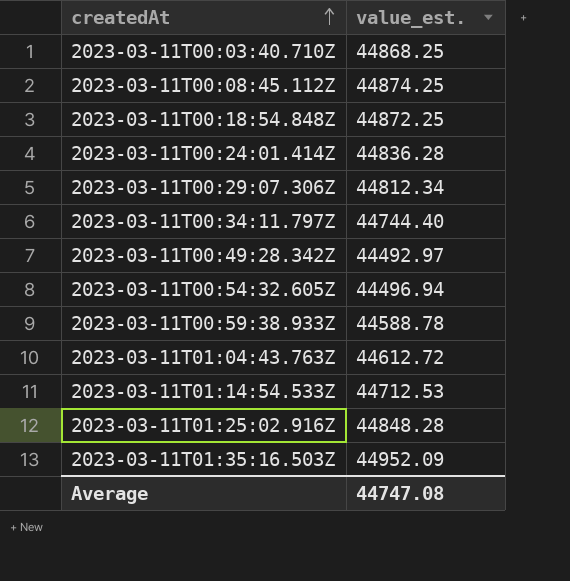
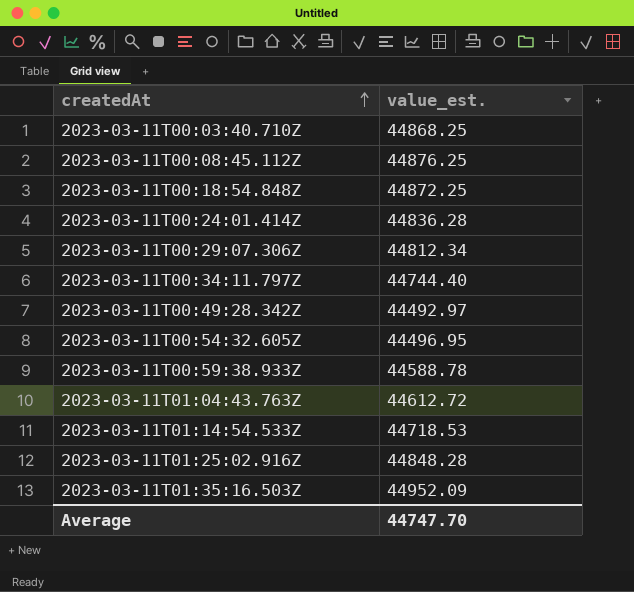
2023-03-11T00:08:45.112Z | value_est.: 44874.25 -> 44876.25
2023-03-11T00:54:32.605Z | value_est.: 44496.94 -> 44496.95
2023-03-11T01:14:54.533Z | value_est.: 44712.53 -> 44718.53
Average | value_est.: 44747.08 -> 44747.70

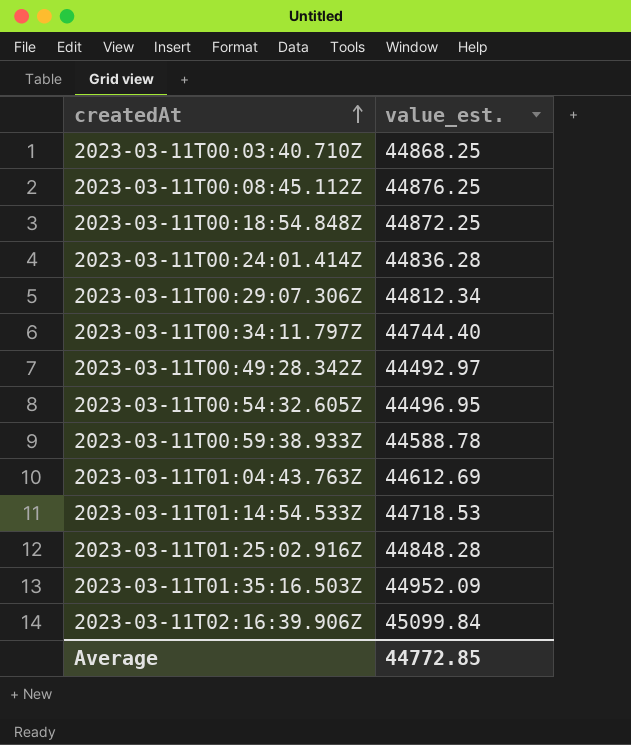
2023-03-11T01:04:43.763Z | value_est.: 44612.72 -> 44612.69
row 2023-03-11T02:16:39.906Z: none -> 45099.84
Average | value_est.: 44747.70 -> 44772.85

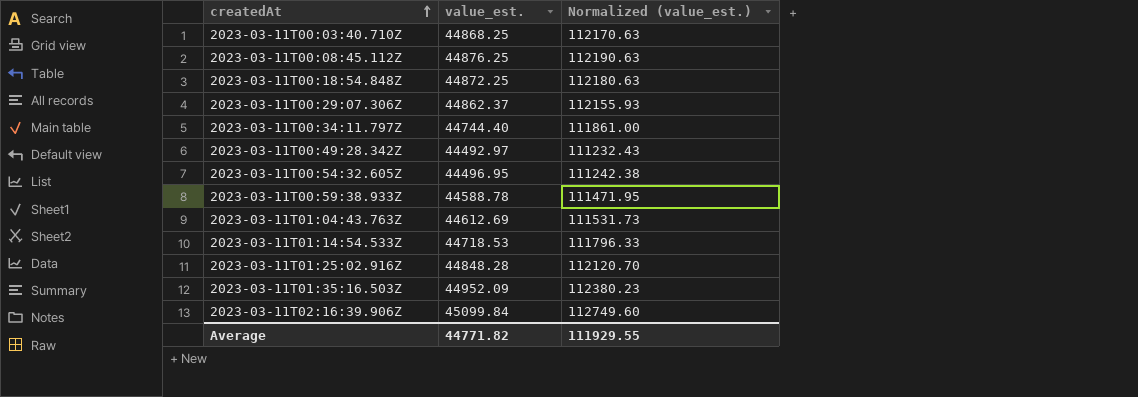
column Normalized (value_est.) | formula: none -> [value_est.] * 2.5
row 2023-03-11T00:24:01.414Z: 44836.28 -> none
2023-03-11T00:29:07.306Z | value_est.: 44812.34 -> 44862.37
Average | value_est.: 44772.85 -> 44771.82

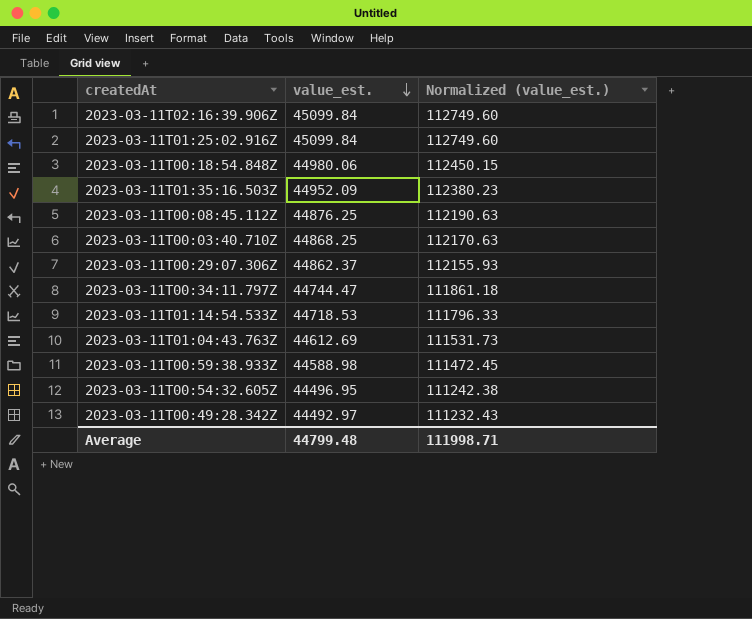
row order: createdAt ascending -> value_est. descending
2023-03-11T01:25:02.916Z | value_est.: 44848.28 -> 45099.84
2023-03-11T01:25:02.916Z | Normalized (value_est.): 112120.70 -> 112749.60
2023-03-11T00:18:54.848Z | value_est.: 44872.25 -> 44980.06
2023-03-11T00:18:54.848Z | Normalized (value_est.): 112180.63 -> 112450.15
2023-03-11T00:34:11.797Z | value_est.: 44744.40 -> 44744.47
2023-03-11T00:34:11.797Z | Normalized (value_est.): 111861.00 -> 111861.18
2023-03-11T00:59:38.933Z | value_est.: 44588.78 -> 44588.98
2023-03-11T00:59:38.933Z | Normalized (value_est.): 111471.95 -> 111472.45
Average | value_est.: 44771.82 -> 44799.48
Average | Normalized (value_est.): 111929.55 -> 111998.71

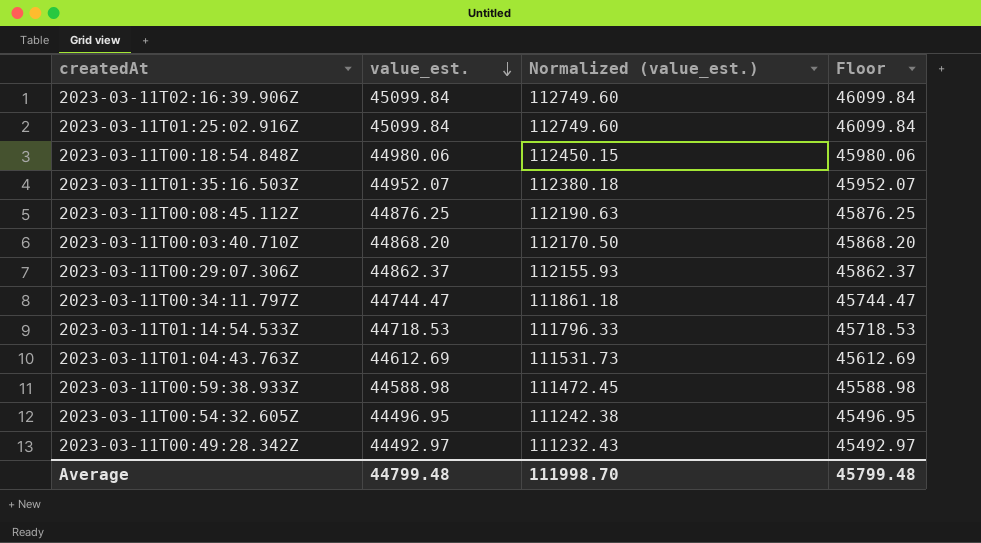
column Floor | formula: none -> [value_est.] + 1000
2023-03-11T01:35:16.503Z | value_est.: 44952.09 -> 44952.07
2023-03-11T01:35:16.503Z | Normalized (value_est.): 112380.23 -> 112380.18
2023-03-11T00:03:40.710Z | value_est.: 44868.25 -> 44868.20
2023-03-11T00:03:40.710Z | Normalized (value_est.): 112170.63 -> 112170.50
Average | Normalized (value_est.): 111998.71 -> 111998.70

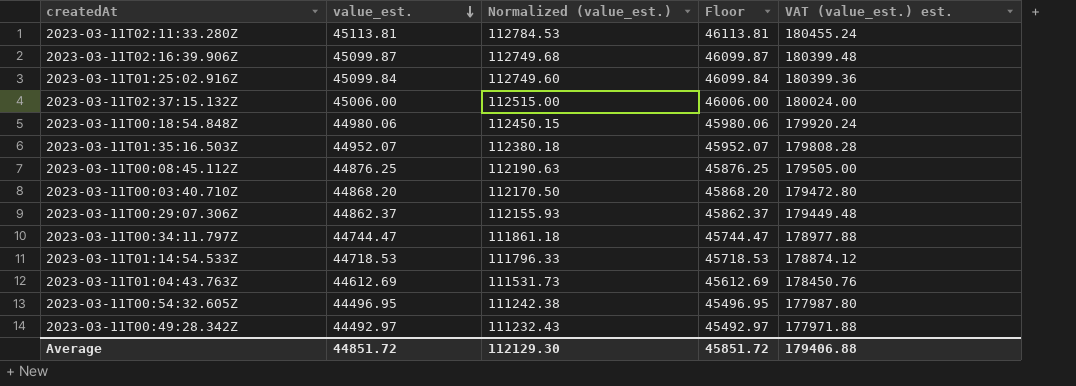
column VAT (value_est.) est. | formula: none -> [value_est.] * 4
row 2023-03-11T00:59:38.933Z: 44588.98 | 111472.45 | 45588.98 -> none
row 2023-03-11T02:11:33.280Z: none -> 45113.81 | 112784.53 | 46113.81 | 180455.24
2023-03-11T02:16:39.906Z | value_est.: 45099.84 -> 45099.87
2023-03-11T02:16:39.906Z | Normalized (value_est.): 112749.60 -> 112749.68
2023-03-11T02:16:39.906Z | Floor: 46099.84 -> 46099.87
row 2023-03-11T02:37:15.132Z: none -> 45006.00 | 112515.00 | 46006.00 | 180024.00
Average | value_est.: 44799.48 -> 44851.72
Average | Normalized (value_est.): 111998.70 -> 112129.30
Average | Floor: 45799.48 -> 45851.72

